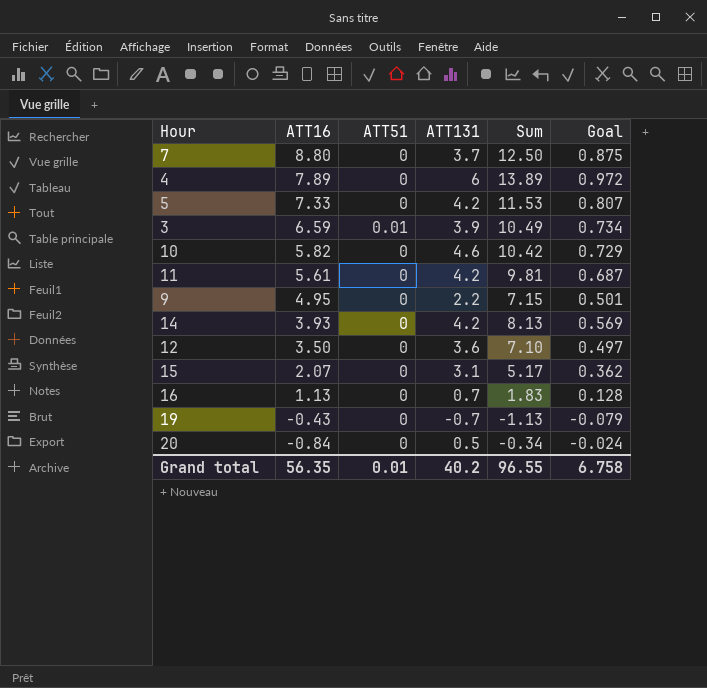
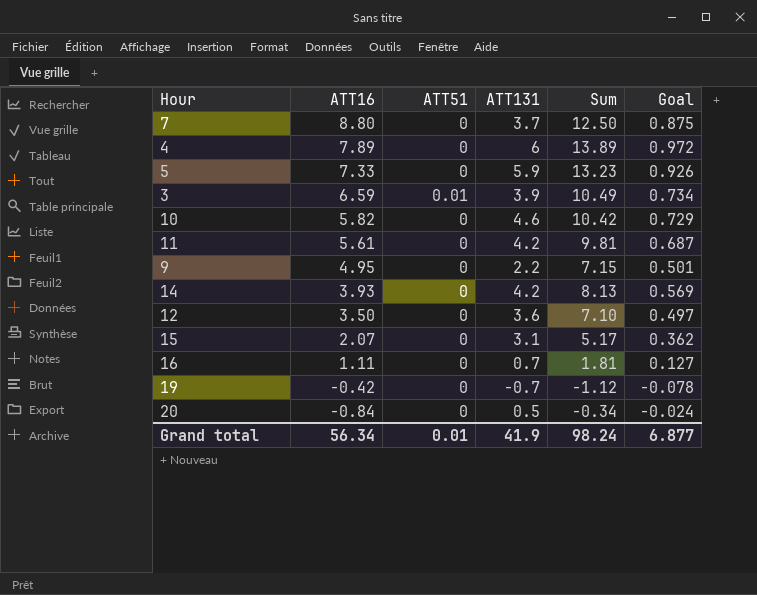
5 | ATT131: 4.2 -> 5.9
5 | Sum: 11.53 -> 13.23
5 | Goal: 0.807 -> 0.926
16 | ATT16: 1.13 -> 1.11
16 | Sum: 1.83 -> 1.81
16 | Goal: 0.128 -> 0.127
19 | ATT16: -0.43 -> -0.42
19 | Sum: -1.13 -> -1.12
19 | Goal: -0.079 -> -0.078
Grand total | ATT16: 56.35 -> 56.34
Grand total | ATT131: 40.2 -> 41.9
Grand total | Sum: 96.55 -> 98.24
Grand total | Goal: 6.758 -> 6.877

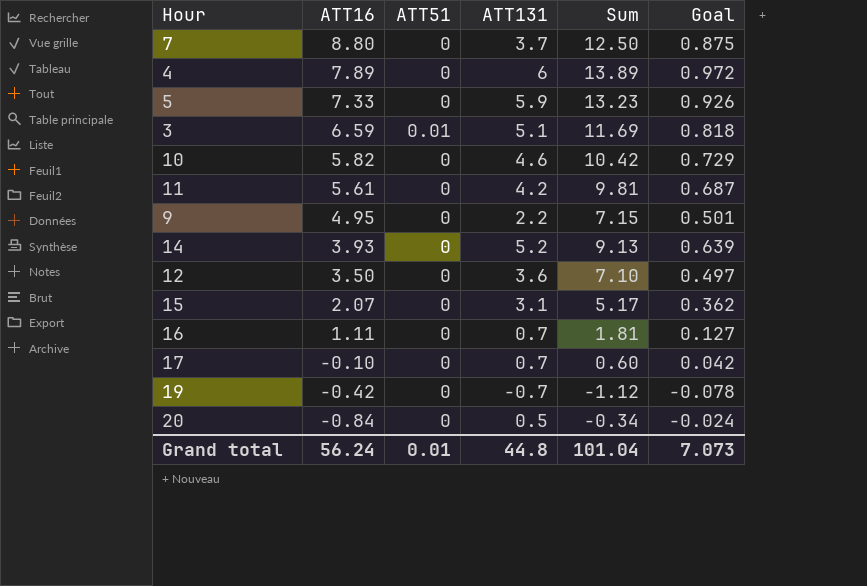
3 | ATT131: 3.9 -> 5.1
3 | Sum: 10.49 -> 11.69
3 | Goal: 0.734 -> 0.818
14 | ATT131: 4.2 -> 5.2
14 | Sum: 8.13 -> 9.13
14 | Goal: 0.569 -> 0.639
row 17: none -> -0.10 | 0 | 0.7 | 0.60 | 0.042
Grand total | ATT16: 56.34 -> 56.24
Grand total | ATT131: 41.9 -> 44.8
Grand total | Sum: 98.24 -> 101.04
Grand total | Goal: 6.877 -> 7.073

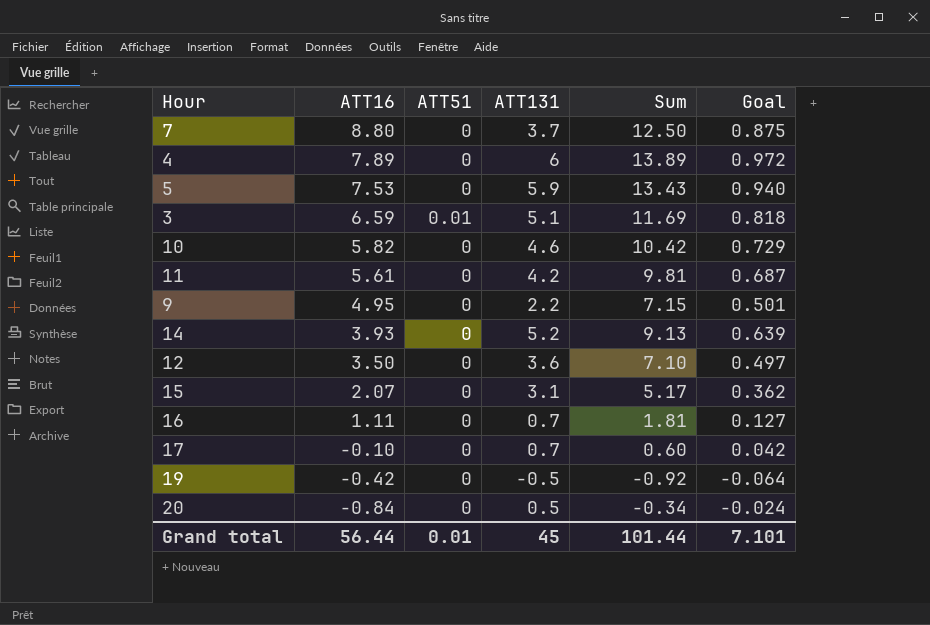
5 | ATT16: 7.33 -> 7.53
5 | Sum: 13.23 -> 13.43
5 | Goal: 0.926 -> 0.940
19 | ATT131: -0.7 -> -0.5
19 | Sum: -1.12 -> -0.92
19 | Goal: -0.078 -> -0.064
Grand total | ATT16: 56.24 -> 56.44
Grand total | ATT131: 44.8 -> 45
Grand total | Sum: 101.04 -> 101.44
Grand total | Goal: 7.073 -> 7.101

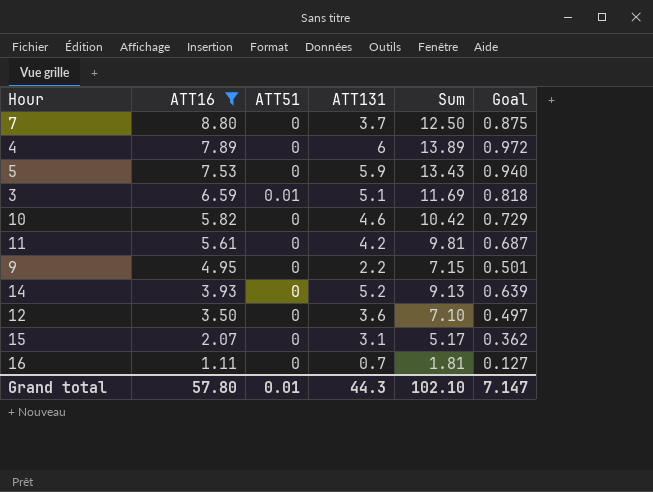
filter: none -> ATT16 >= 1.11
Grand total | ATT16: 56.44 -> 57.80
Grand total | ATT131: 45 -> 44.3
Grand total | Sum: 101.44 -> 102.10
Grand total | Goal: 7.101 -> 7.147

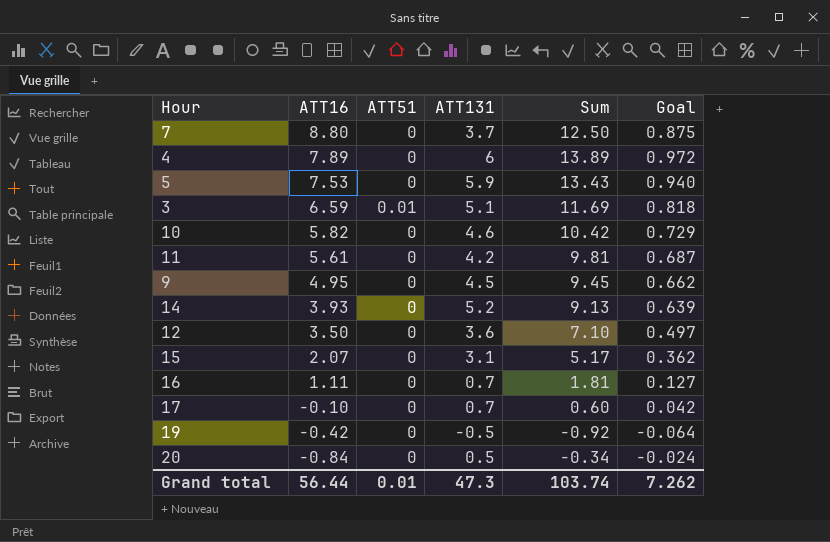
filter: ATT16 >= 1.11 -> none
9 | ATT131: 2.2 -> 4.5
9 | Sum: 7.15 -> 9.45
9 | Goal: 0.501 -> 0.662
Grand total | ATT16: 57.80 -> 56.44
Grand total | ATT131: 44.3 -> 47.3
Grand total | Sum: 102.10 -> 103.74
Grand total | Goal: 7.147 -> 7.262

